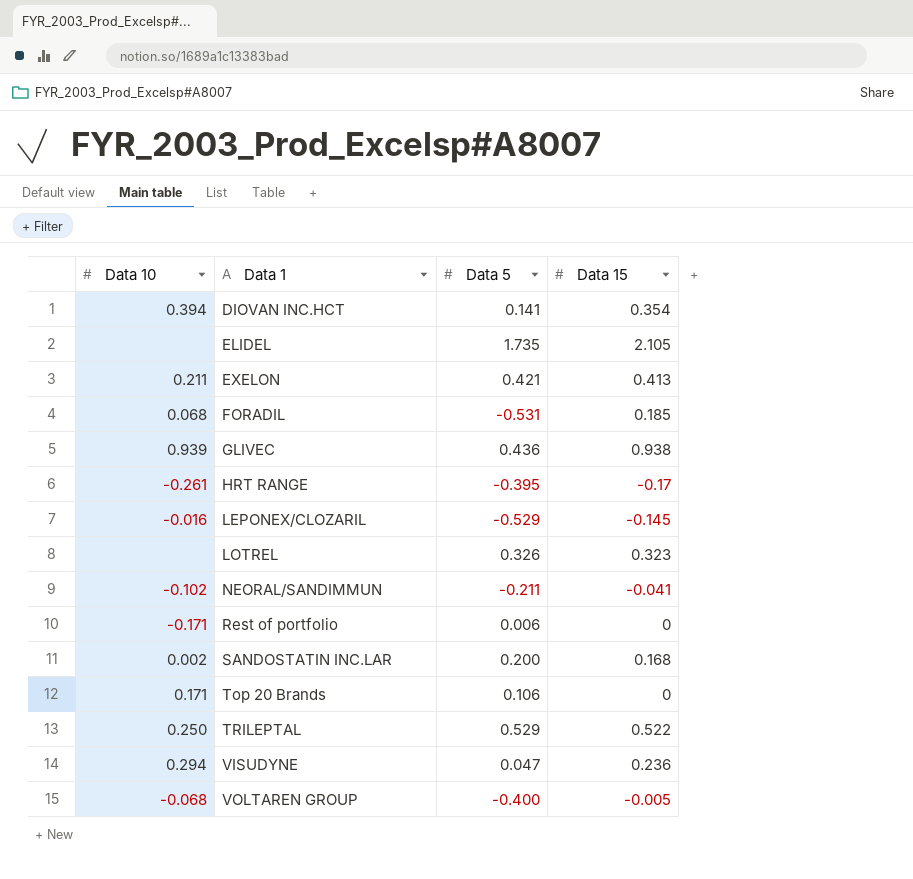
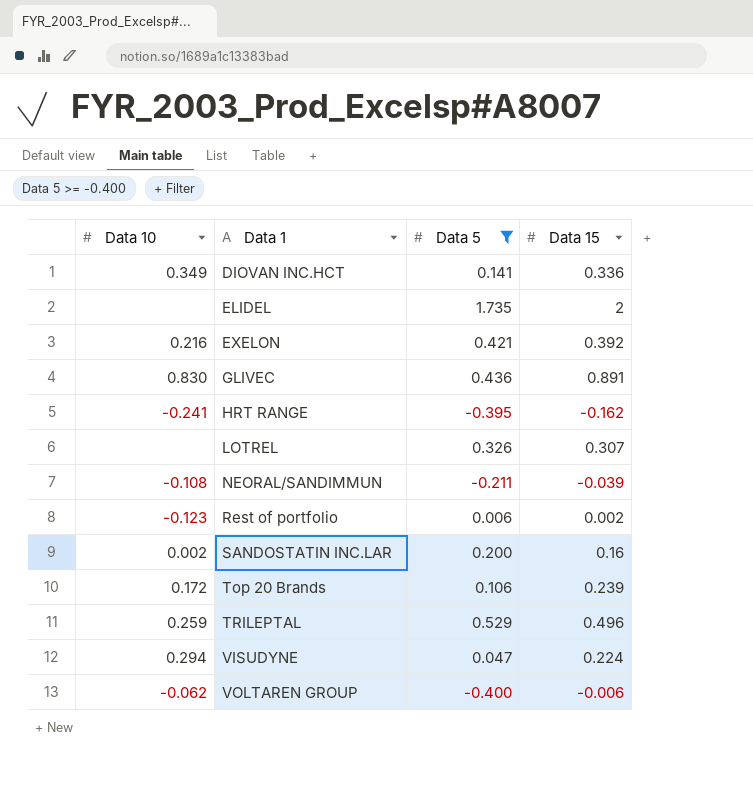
filter: none -> Data 5 >= -0.400
DIOVAN INC.HCT | Data 10: 0.394 -> 0.349
DIOVAN INC.HCT | Data 15: 0.354 -> 0.336
ELIDEL | Data 15: 2.105 -> 2
EXELON | Data 10: 0.211 -> 0.216
EXELON | Data 15: 0.413 -> 0.392
GLIVEC | Data 10: 0.939 -> 0.830
GLIVEC | Data 15: 0.938 -> 0.891
HRT RANGE | Data 10: -0.261 -> -0.241
HRT RANGE | Data 15: -0.17 -> -0.162
LOTREL | Data 15: 0.323 -> 0.307
NEORAL/SANDIMMUN | Data 10: -0.102 -> -0.108
NEORAL/SANDIMMUN | Data 15: -0.041 -> -0.039
Rest of portfolio | Data 10: -0.171 -> -0.123
Rest of portfolio | Data 15: 0 -> 0.002
SANDOSTATIN INC.LAR | Data 15: 0.168 -> 0.16
Top 20 Brands | Data 10: 0.171 -> 0.172
Top 20 Brands | Data 15: 0 -> 0.239
TRILEPTAL | Data 10: 0.250 -> 0.259
TRILEPTAL | Data 15: 0.522 -> 0.496
VISUDYNE | Data 15: 0.236 -> 0.224
VOLTAREN GROUP | Data 10: -0.068 -> -0.062
VOLTAREN GROUP | Data 15: -0.005 -> -0.006

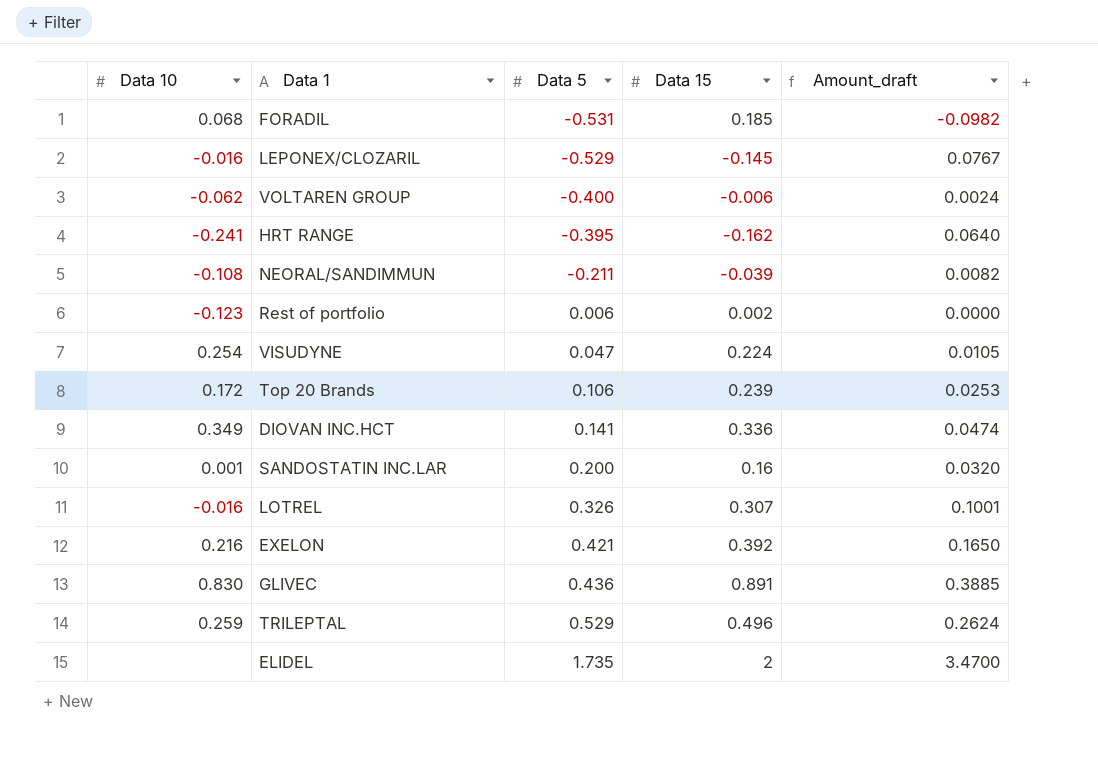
filter: Data 5 >= -0.400 -> none
row order: Data 1 ascending -> Data 5 ascending
column Amount_draft | formula: none -> [Data 5] * [Data 15]
VISUDYNE | Data 10: 0.294 -> 0.254
SANDOSTATIN INC.LAR | Data 10: 0.002 -> 0.001
LOTREL | Data 10: none -> -0.016

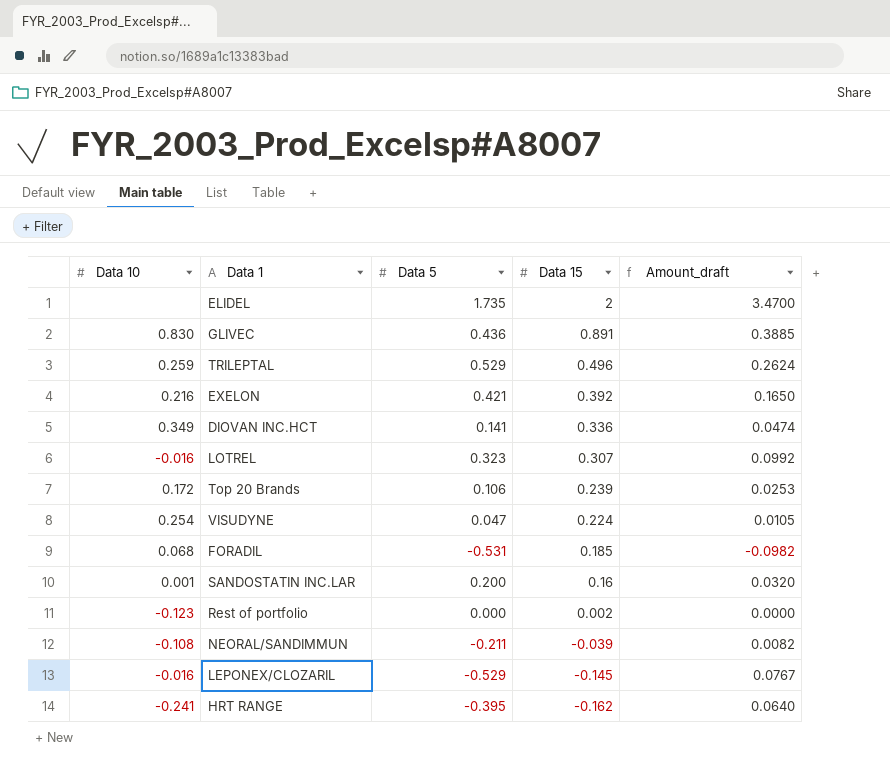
row order: Data 5 ascending -> Data 15 descending
row VOLTAREN GROUP: -0.062 | -0.400 | -0.006 | 0.0024 -> none
LOTREL | Data 5: 0.326 -> 0.323
LOTREL | Amount_draft: 0.1001 -> 0.0992
Rest of portfolio | Data 5: 0.006 -> 0.000

